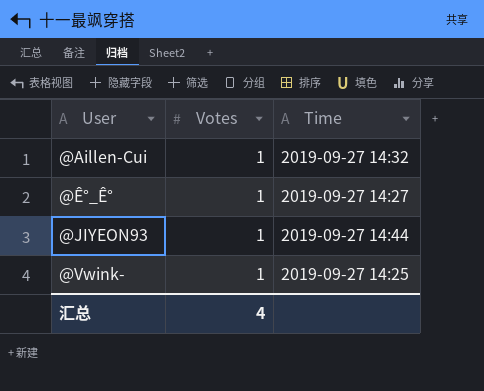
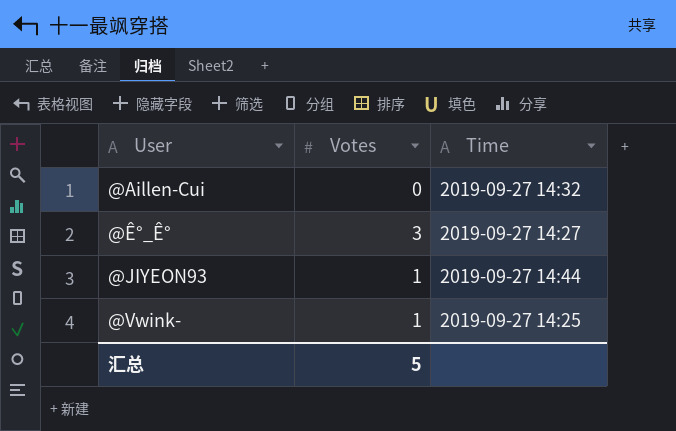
@Aillen-Cui | Votes: 1 -> 0
@Ê°_Ê° | Votes: 1 -> 3
汇总 | Votes: 4 -> 5

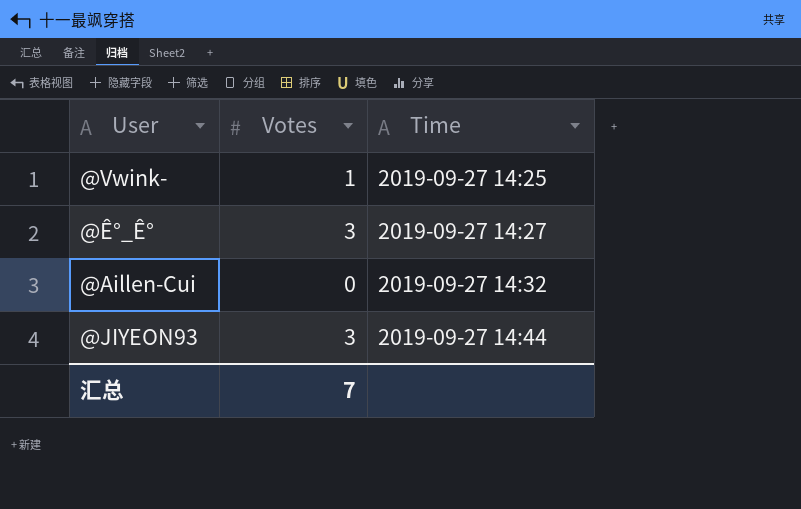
row order: User ascending -> Time ascending
@JIYEON93 | Votes: 1 -> 3
汇总 | Votes: 5 -> 7

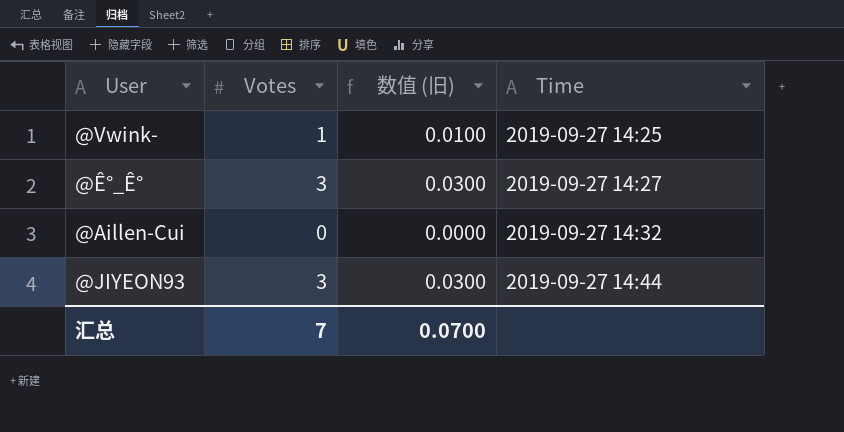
column 数值 (旧) | formula: none -> [Votes] * 0.01

